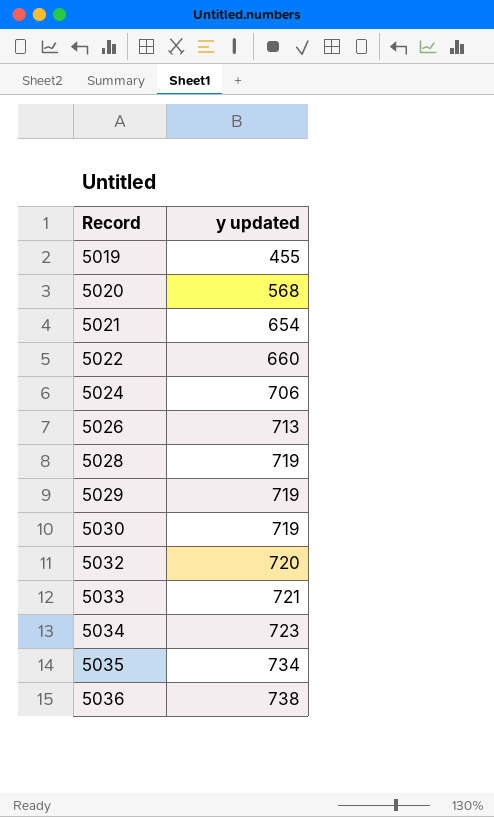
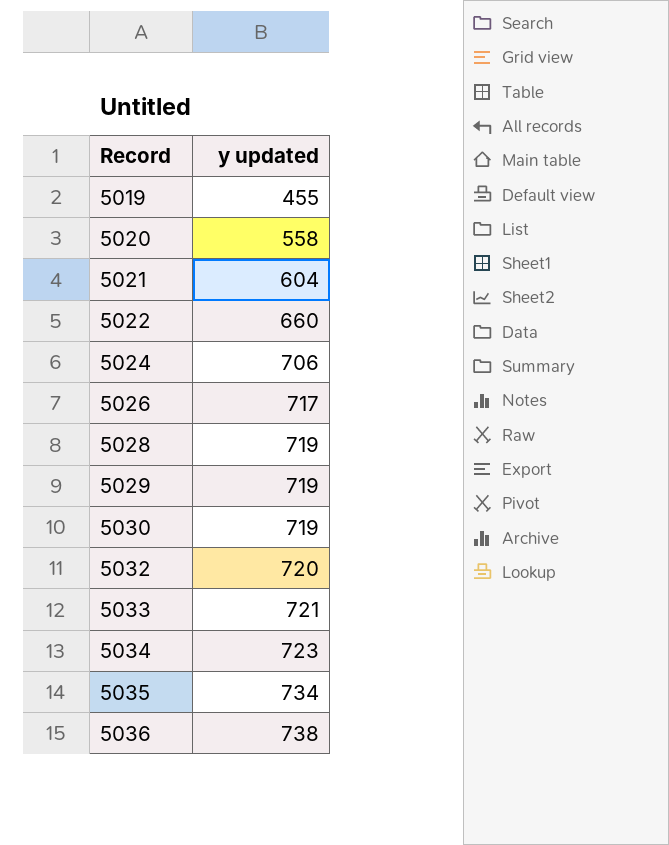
5020 | y updated: 568 -> 558
5021 | y updated: 654 -> 604
5026 | y updated: 713 -> 717

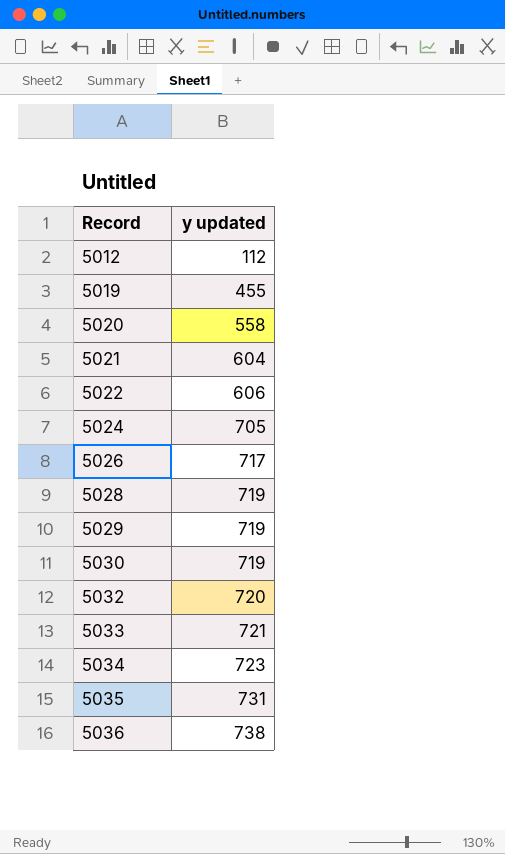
row 5012: none -> 112
5022 | y updated: 660 -> 606
5024 | y updated: 706 -> 705
5035 | y updated: 734 -> 731

